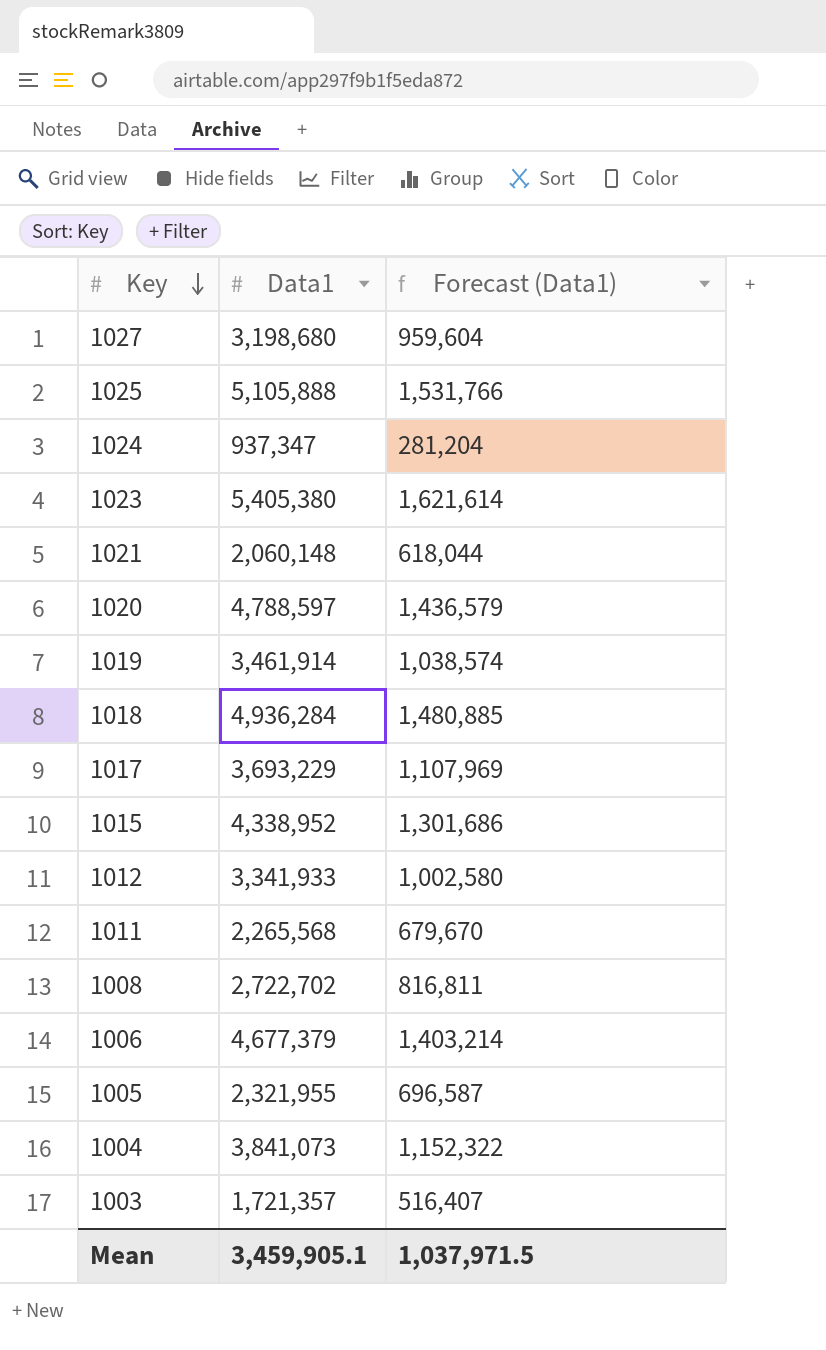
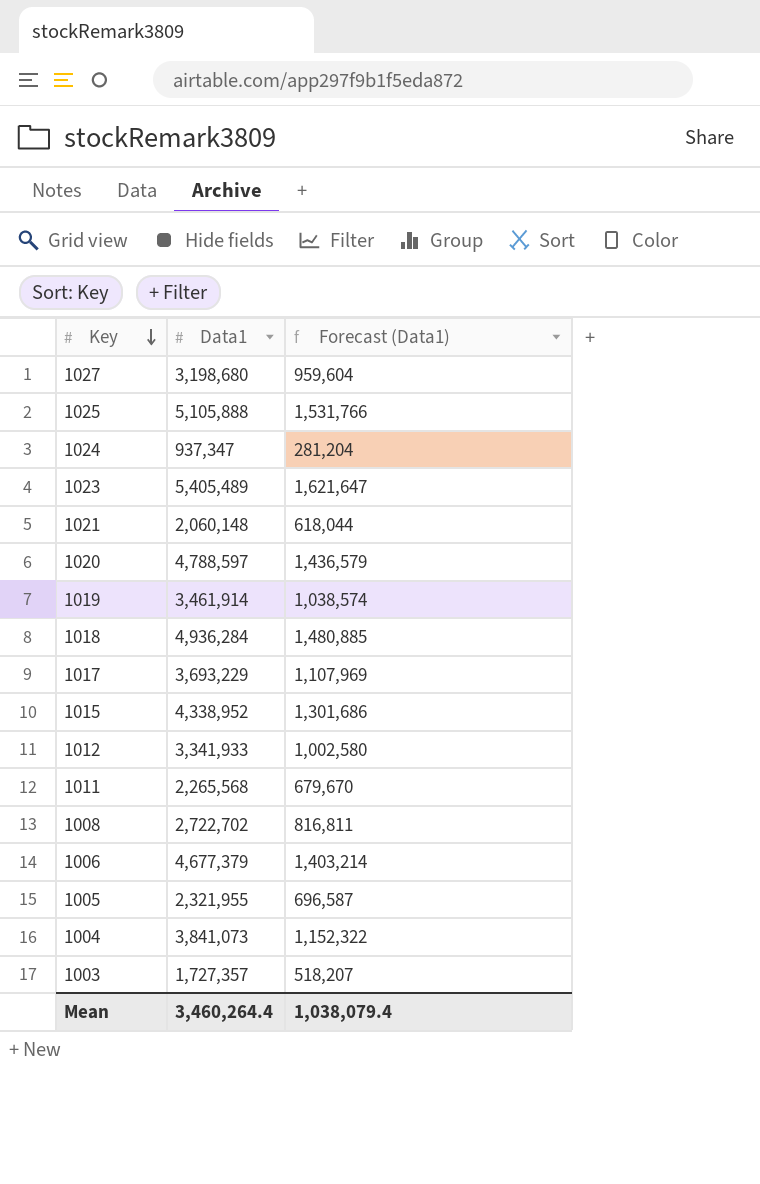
1023 | Data1: 5,405,380 -> 5,405,489
1023 | Forecast (Data1): 1,621,614 -> 1,621,647
1003 | Data1: 1,721,357 -> 1,727,357
1003 | Forecast (Data1): 516,407 -> 518,207
Mean | Data1: 3,459,905.1 -> 3,460,264.4
Mean | Forecast (Data1): 1,037,971.5 -> 1,038,079.4

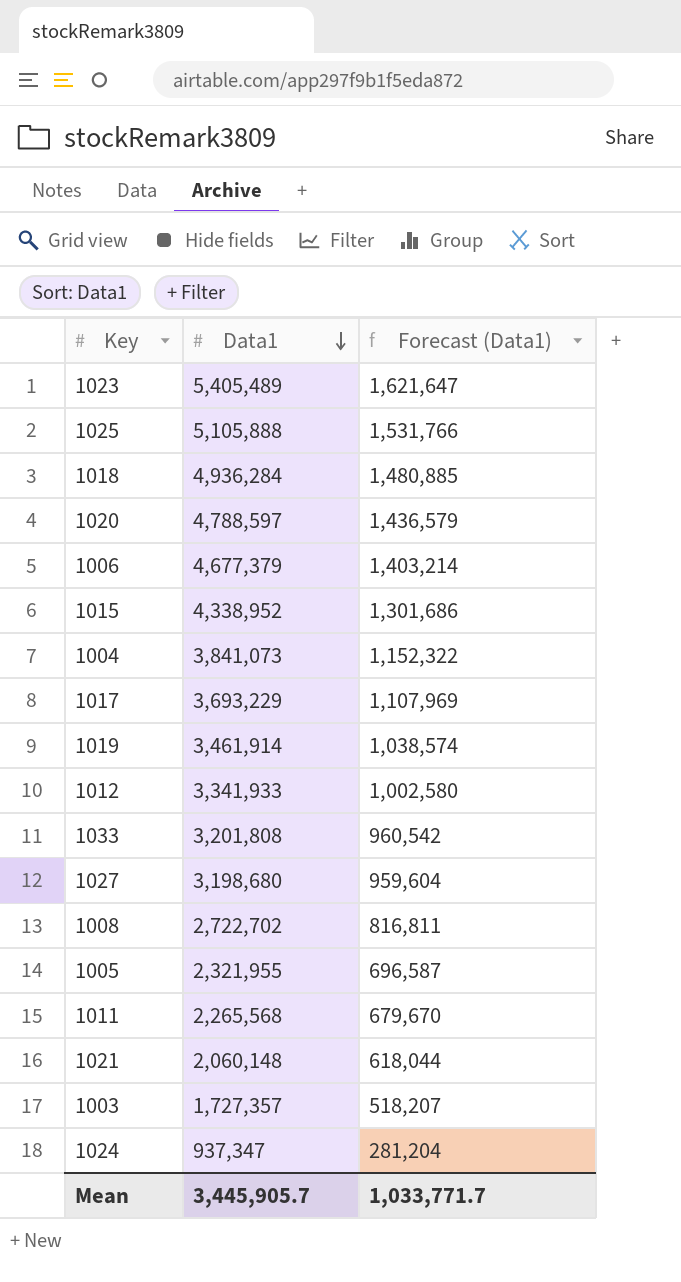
row order: Key descending -> Data1 descending
row 1033: none -> 3,201,808 | 960,542
Mean | Data1: 3,460,264.4 -> 3,445,905.7
Mean | Forecast (Data1): 1,038,079.4 -> 1,033,771.7

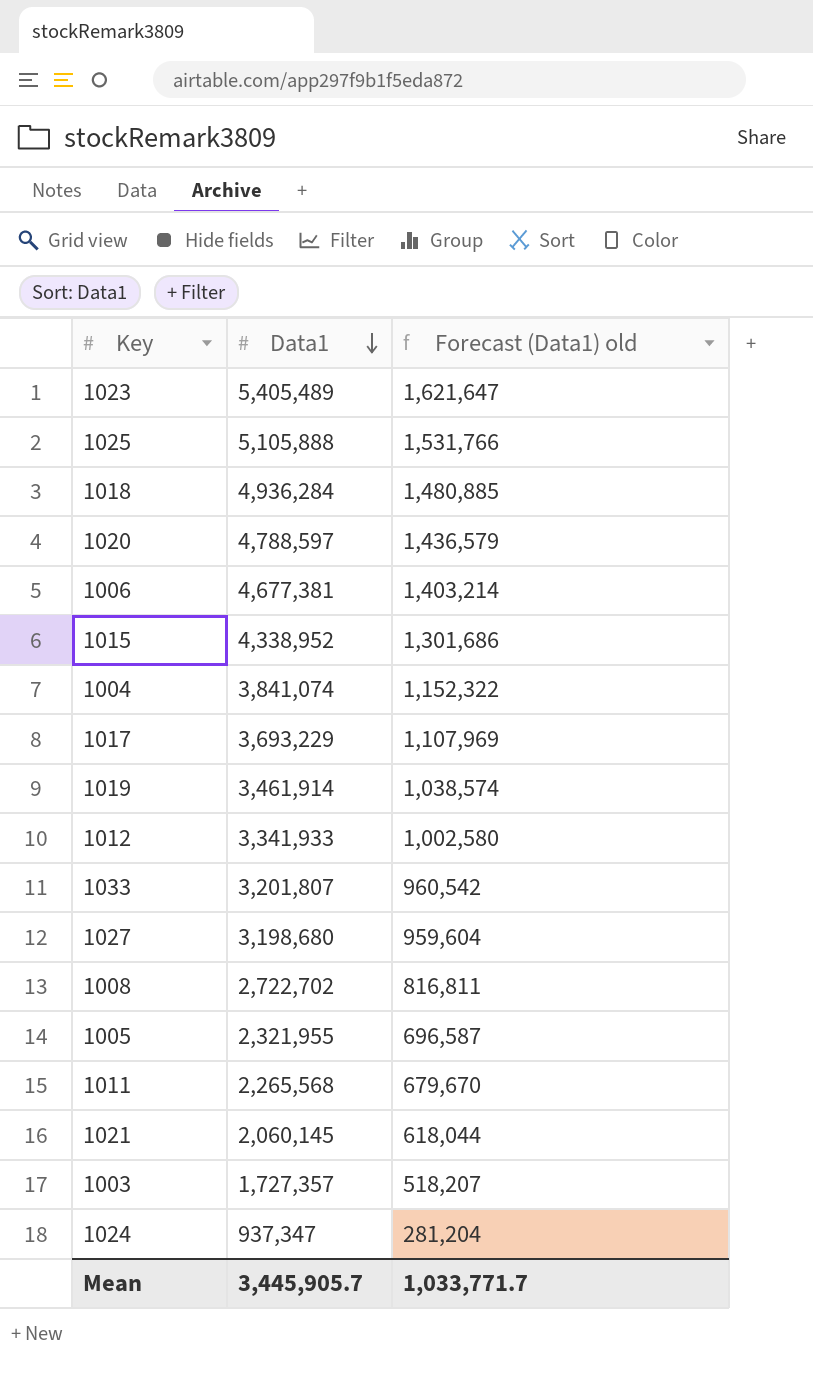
column name: Forecast (Data1) -> Forecast (Data1) old
1006 | Data1: 4,677,379 -> 4,677,381
1004 | Data1: 3,841,073 -> 3,841,074
1033 | Data1: 3,201,808 -> 3,201,807
1021 | Data1: 2,060,148 -> 2,060,145

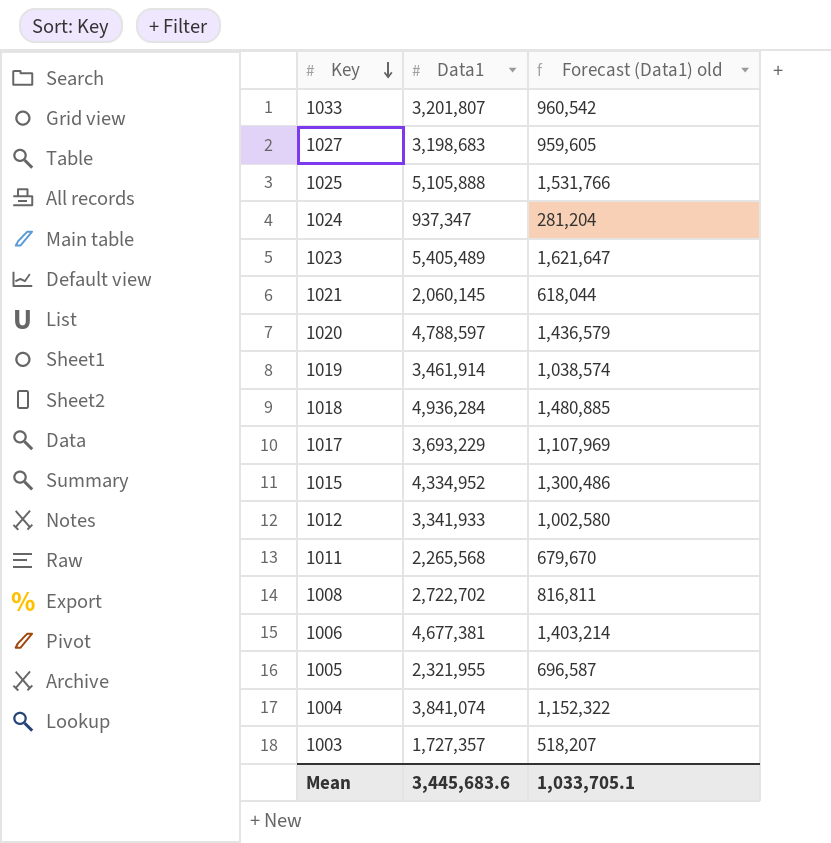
row order: Data1 descending -> Key descending
1027 | Data1: 3,198,680 -> 3,198,683
1027 | Forecast (Data1) old: 959,604 -> 959,605
1015 | Data1: 4,338,952 -> 4,334,952
1015 | Forecast (Data1) old: 1,301,686 -> 1,300,486
Mean | Data1: 3,445,905.7 -> 3,445,683.6
Mean | Forecast (Data1) old: 1,033,771.7 -> 1,033,705.1

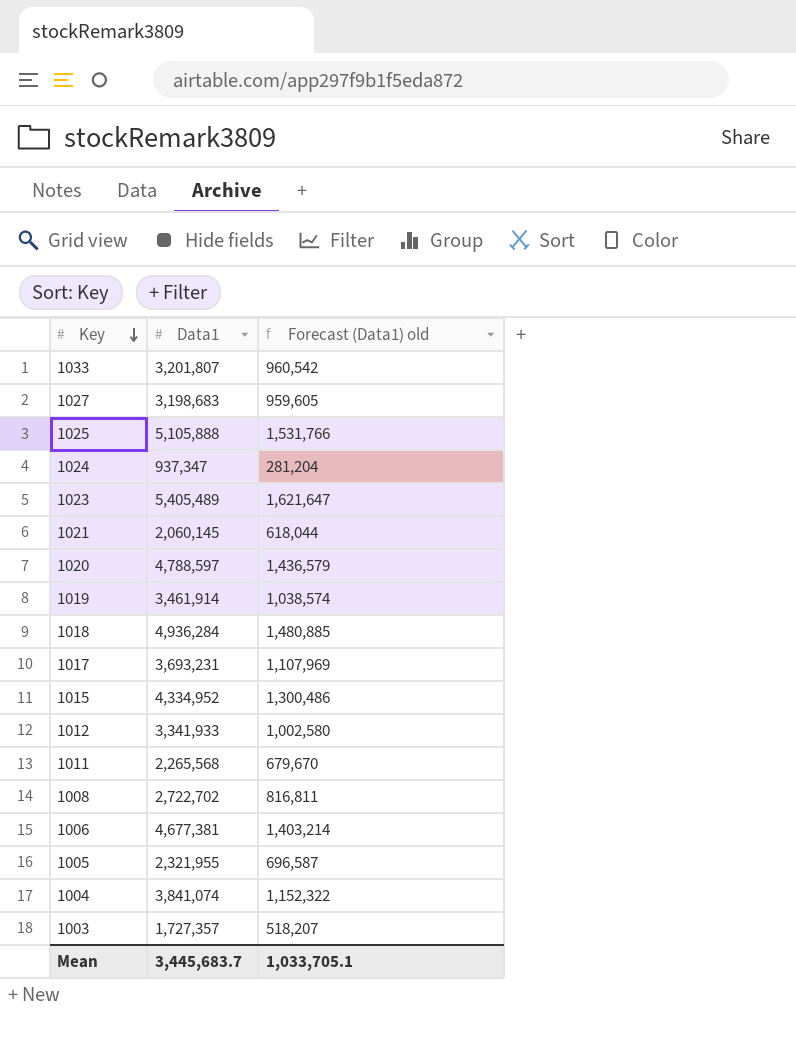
1017 | Data1: 3,693,229 -> 3,693,231
Mean | Data1: 3,445,683.6 -> 3,445,683.7

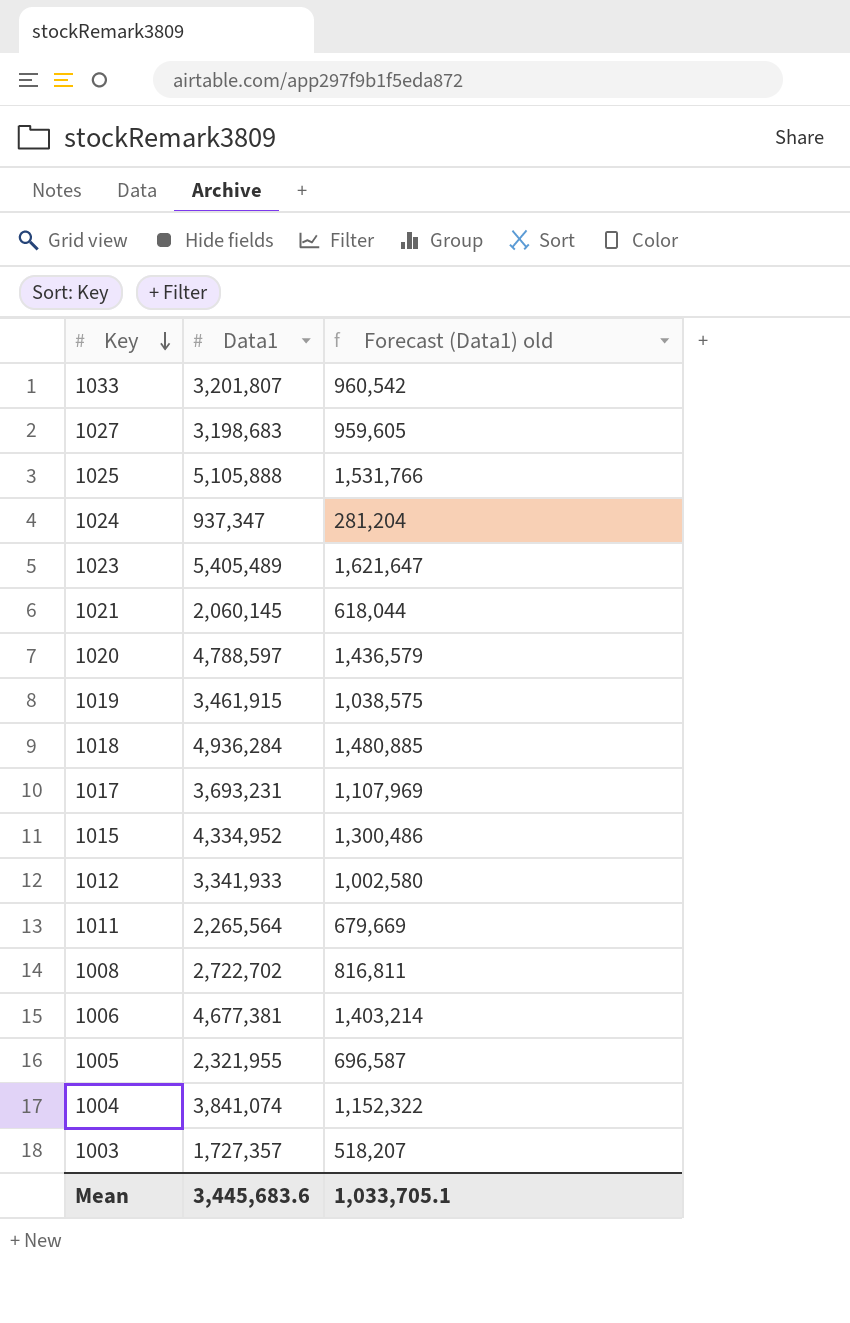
1019 | Data1: 3,461,914 -> 3,461,915
1019 | Forecast (Data1) old: 1,038,574 -> 1,038,575
1011 | Data1: 2,265,568 -> 2,265,564
1011 | Forecast (Data1) old: 679,670 -> 679,669
Mean | Data1: 3,445,683.7 -> 3,445,683.6

